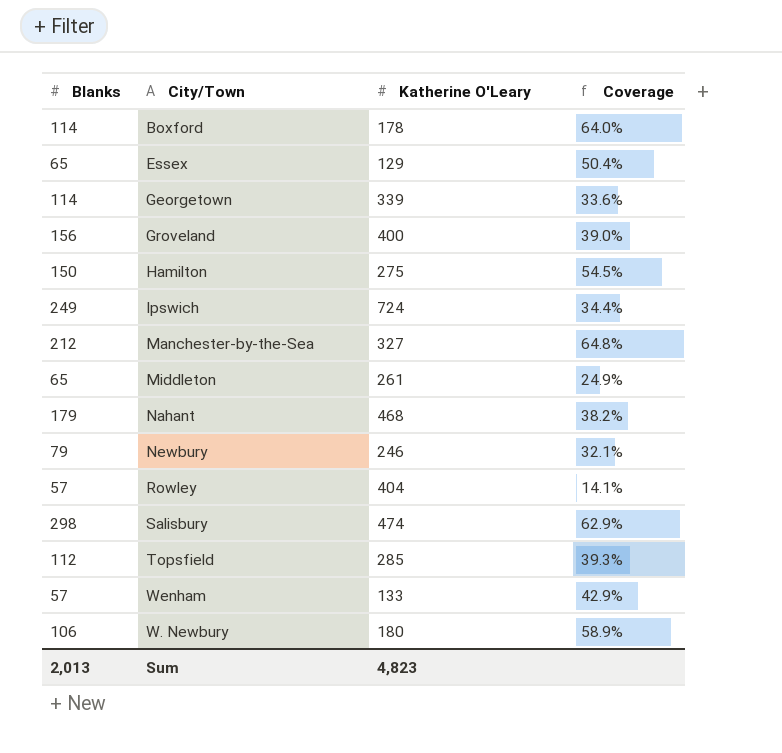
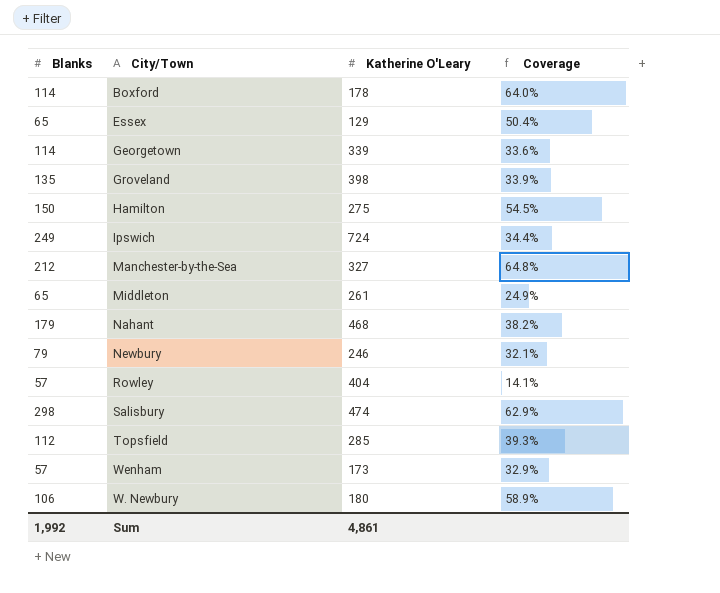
Groveland | Blanks: 156 -> 135
Groveland | Katherine O'Leary: 400 -> 398
Groveland | Coverage: 39.0% -> 33.9%
Wenham | Katherine O'Leary: 133 -> 173
Wenham | Coverage: 42.9% -> 32.9%
Sum | Blanks: 2,013 -> 1,992
Sum | Katherine O'Leary: 4,823 -> 4,861

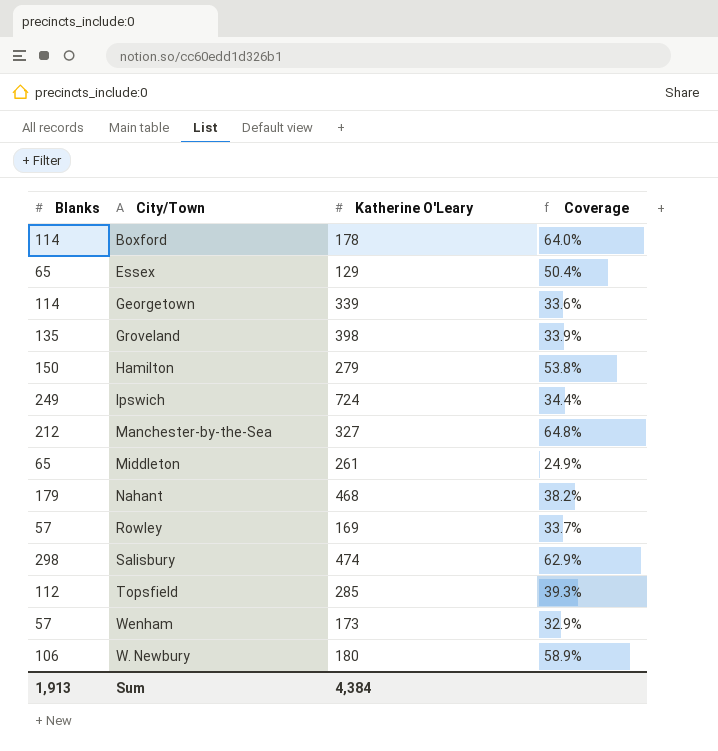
row Newbury: 79 | 246 | 32.1% -> none
Hamilton | Katherine O'Leary: 275 -> 279
Hamilton | Coverage: 54.5% -> 53.8%
Rowley | Katherine O'Leary: 404 -> 169
Rowley | Coverage: 14.1% -> 33.7%
Sum | Blanks: 1,992 -> 1,913
Sum | Katherine O'Leary: 4,861 -> 4,384

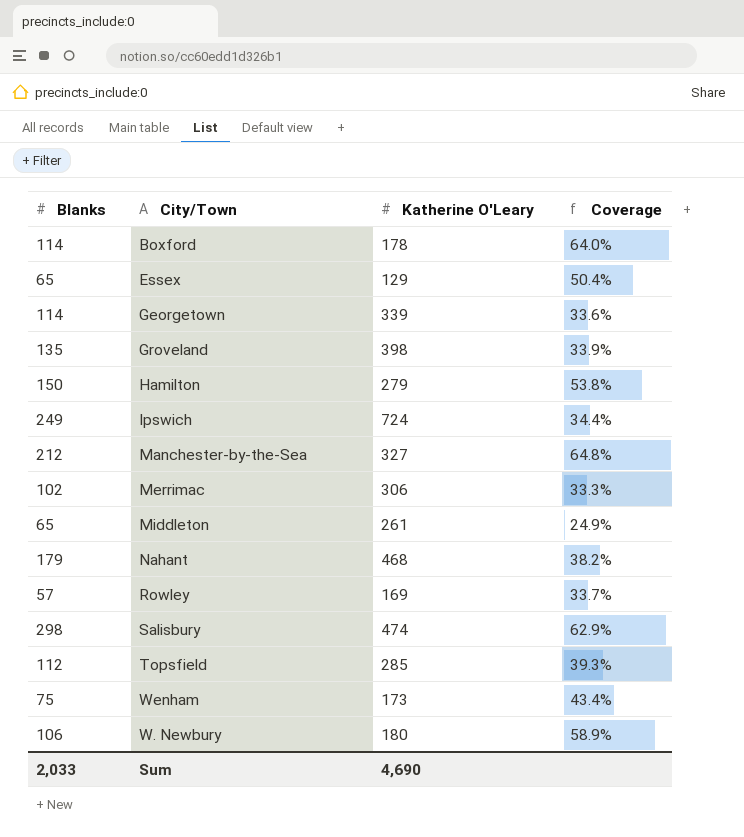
row Merrimac: none -> 102 | 306 | 33.3%
Wenham | Blanks: 57 -> 75
Wenham | Coverage: 32.9% -> 43.4%
Sum | Blanks: 1,913 -> 2,033
Sum | Katherine O'Leary: 4,384 -> 4,690

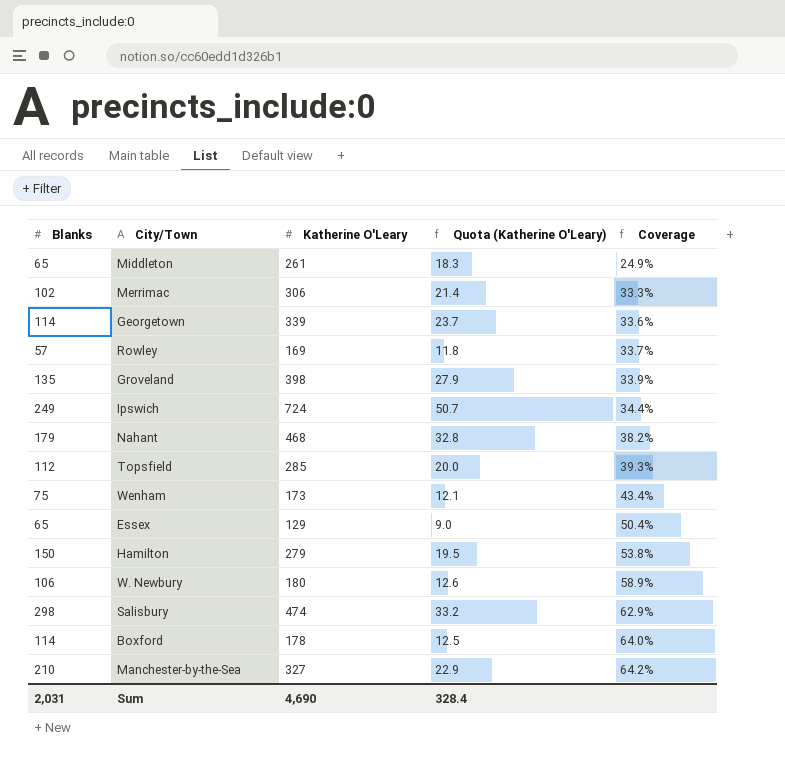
row order: none -> Coverage ascending
column Quota (Katherine O'Leary) | formula: none -> [Katherine O'Leary] * 0.07
Manchester-by-the-Sea | Blanks: 212 -> 210
Manchester-by-the-Sea | Coverage: 64.8% -> 64.2%
Sum | Blanks: 2,033 -> 2,031

